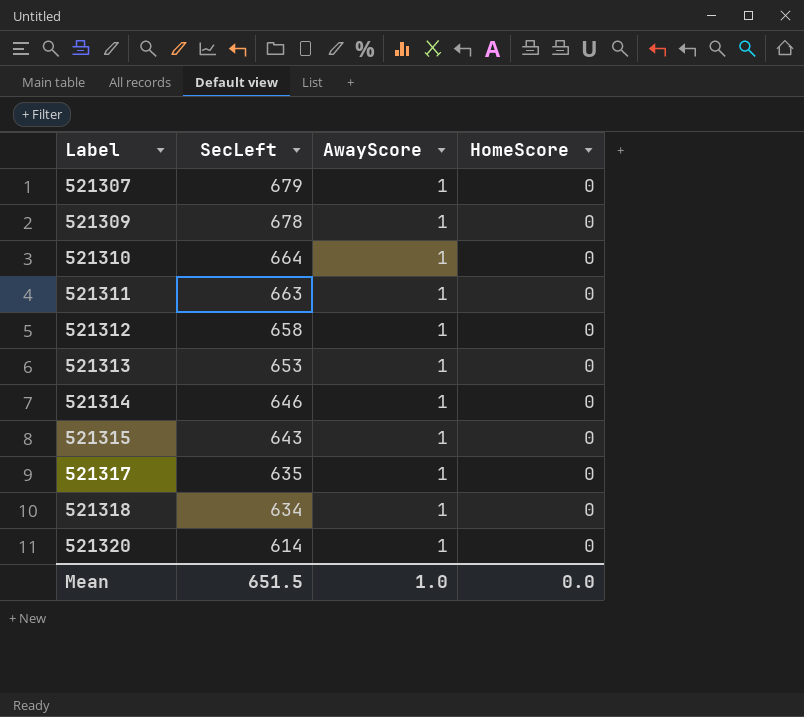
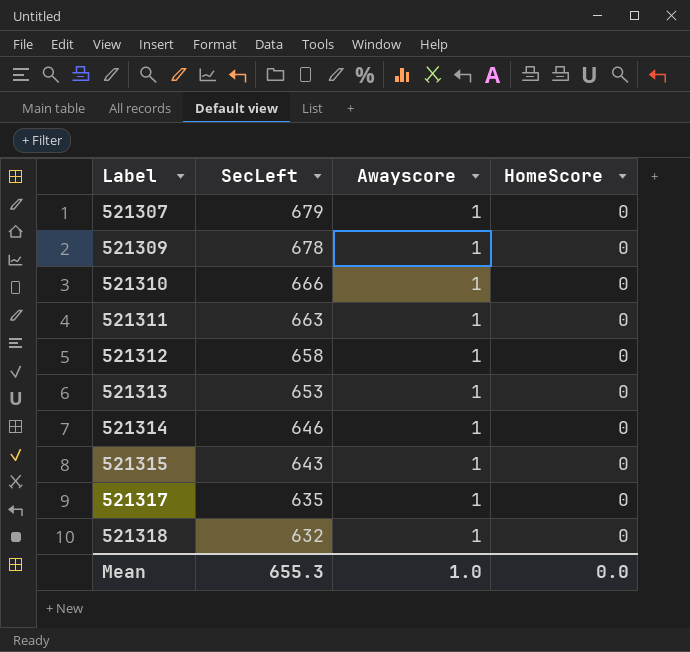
column name: AwayScore -> Awayscore
row 521320: 614 | 1 | 0 -> none
521310 | SecLeft: 664 -> 666
521318 | SecLeft: 634 -> 632
Mean | SecLeft: 651.5 -> 655.3

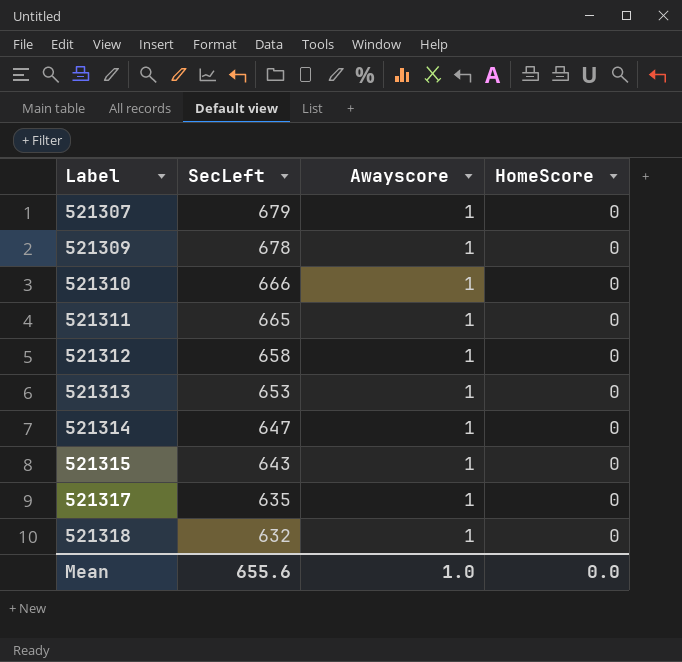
521311 | SecLeft: 663 -> 665
521314 | SecLeft: 646 -> 647
Mean | SecLeft: 655.3 -> 655.6

